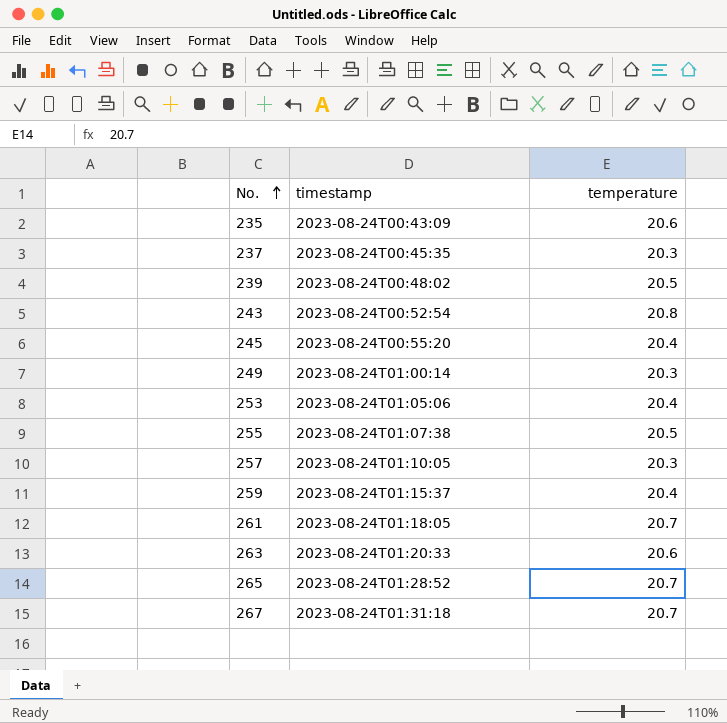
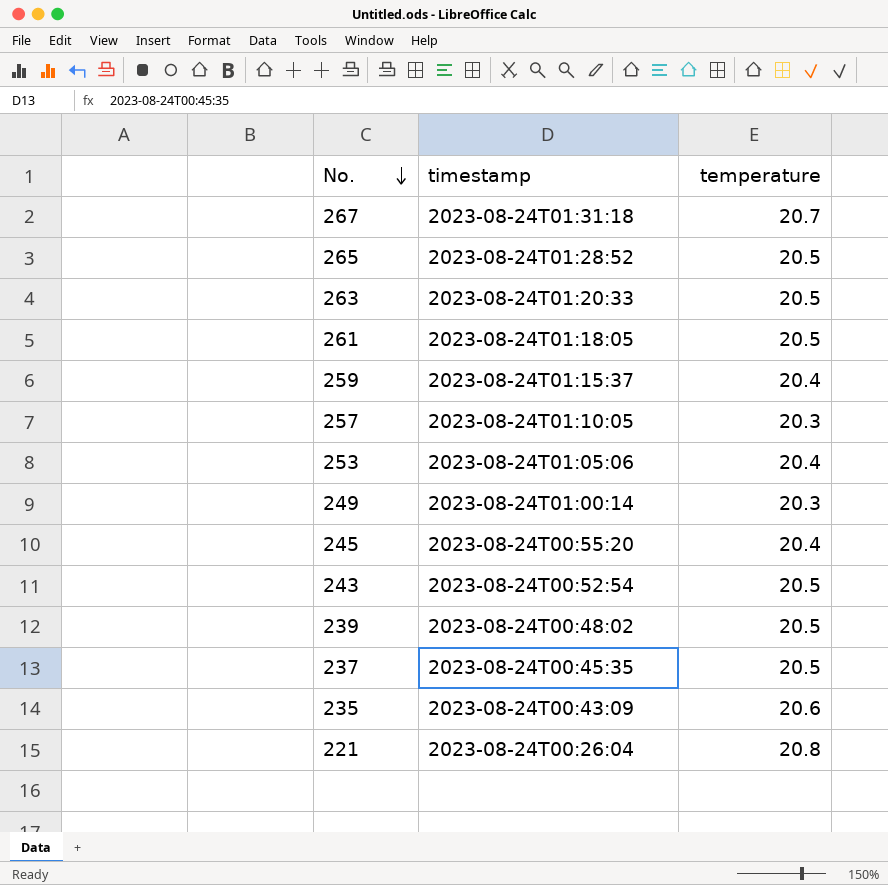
row order: No. ascending -> No. descending
row 255: 2023-08-24T01:07:38 | 20.5 -> none
265 | temperature: 20.7 -> 20.5
263 | temperature: 20.6 -> 20.5
261 | temperature: 20.7 -> 20.5
243 | temperature: 20.8 -> 20.5
237 | temperature: 20.3 -> 20.5
row 221: none -> 2023-08-24T00:26:04 | 20.8

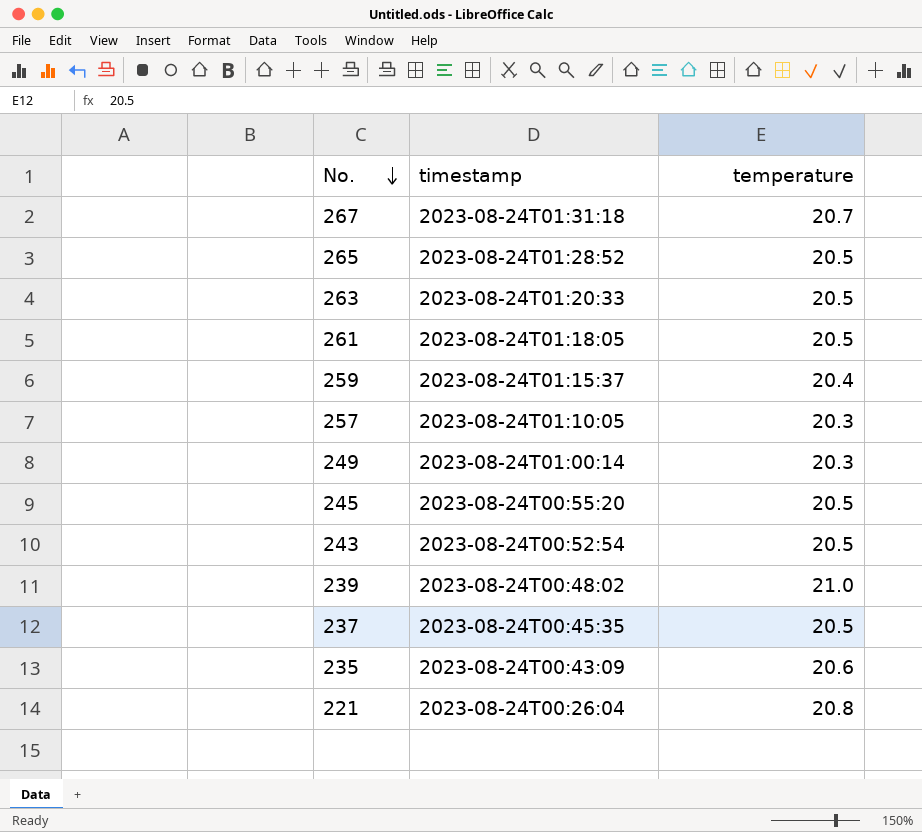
row 253: 2023-08-24T01:05:06 | 20.4 -> none
245 | temperature: 20.4 -> 20.5
239 | temperature: 20.5 -> 21.0

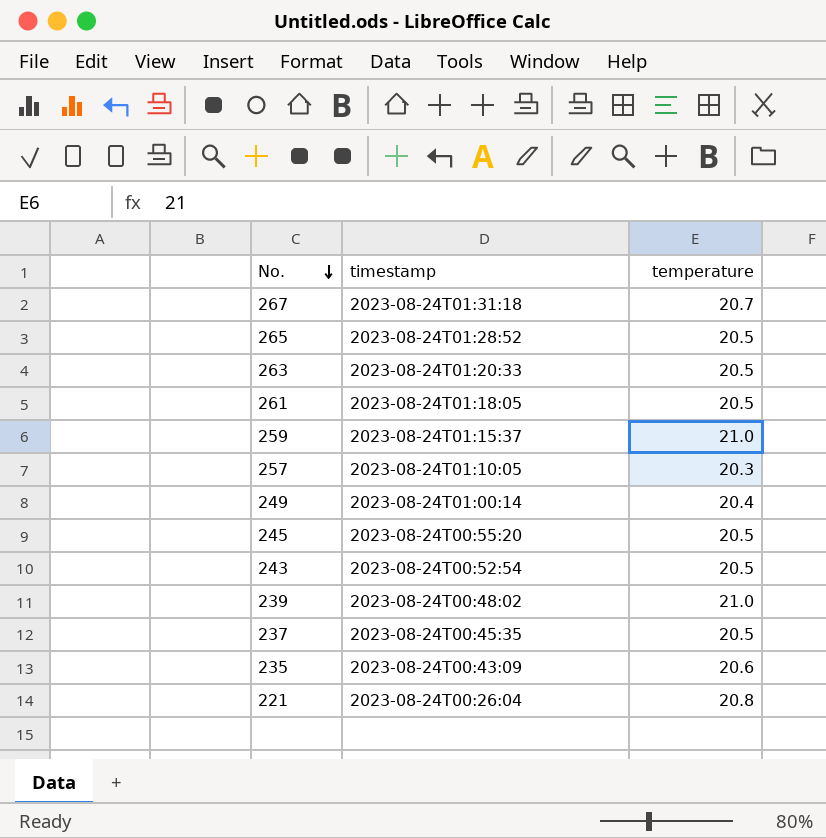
259 | temperature: 20.4 -> 21.0
249 | temperature: 20.3 -> 20.4

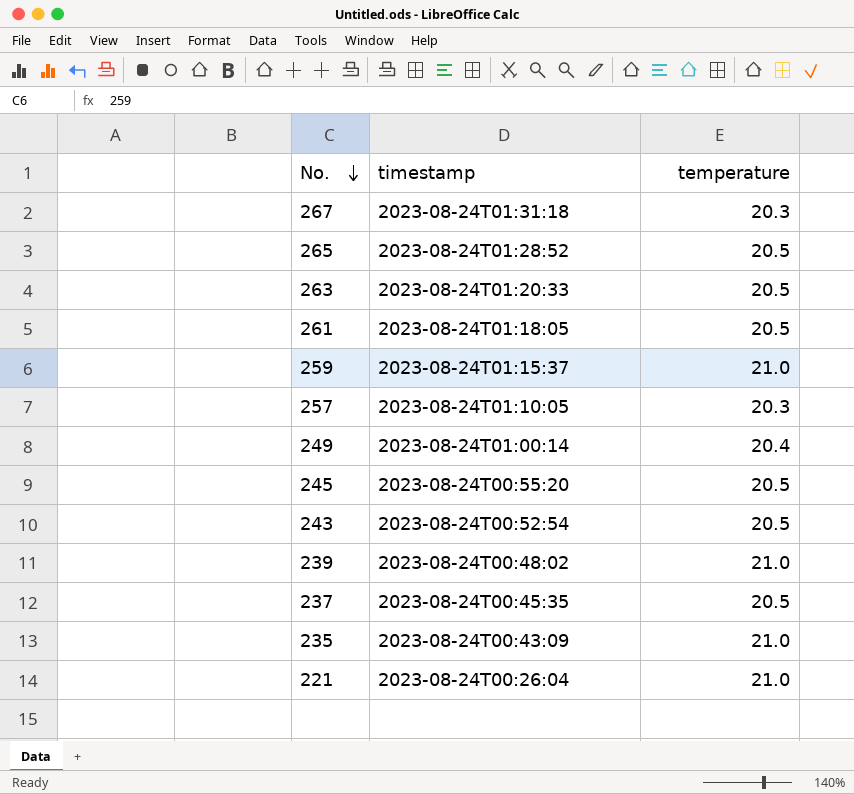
267 | temperature: 20.7 -> 20.3
235 | temperature: 20.6 -> 21.0
221 | temperature: 20.8 -> 21.0

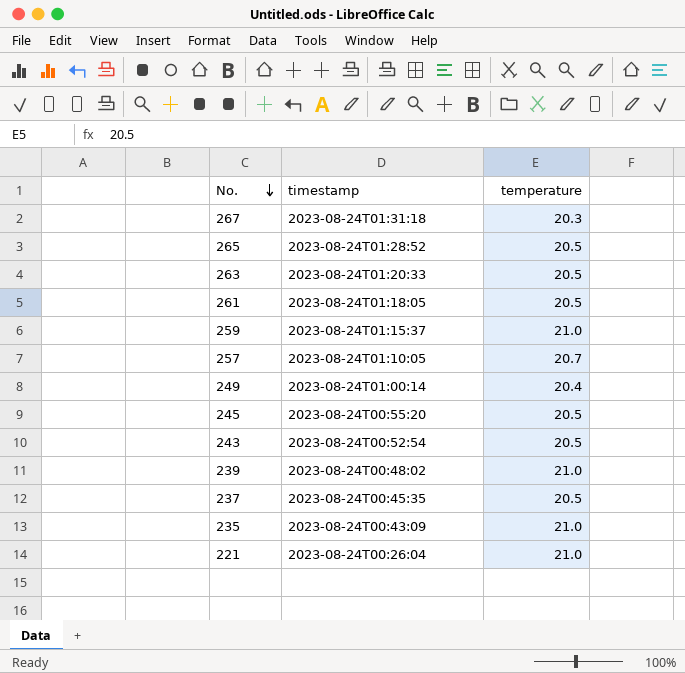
257 | temperature: 20.3 -> 20.7

